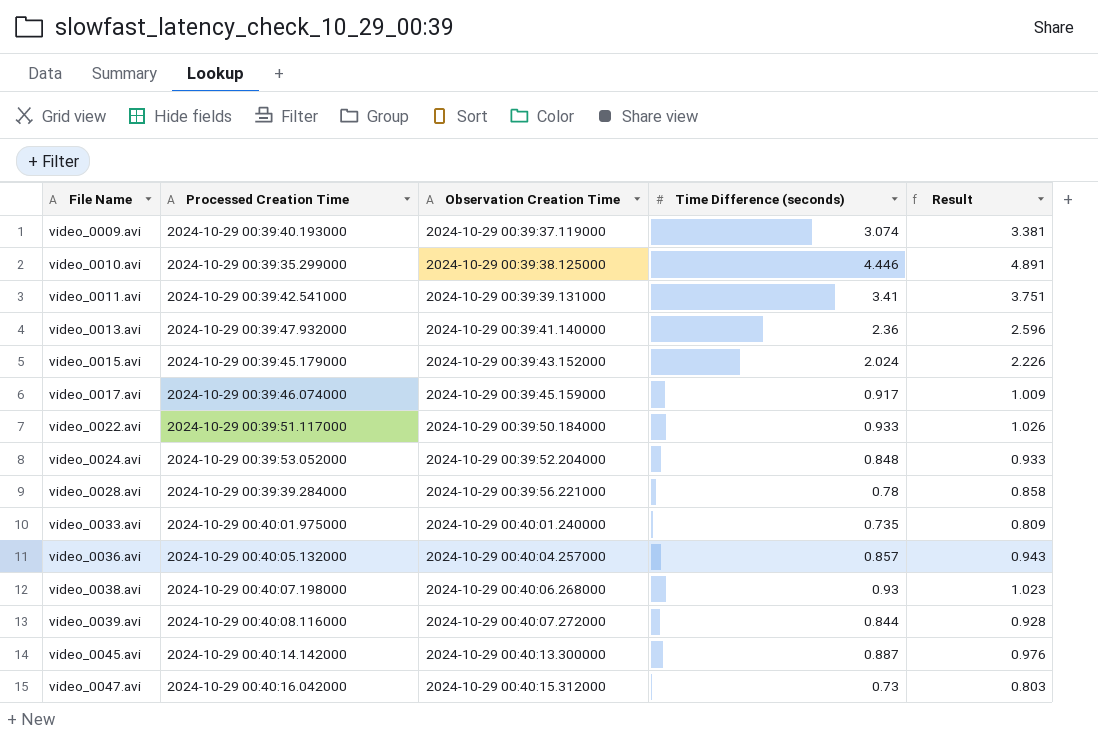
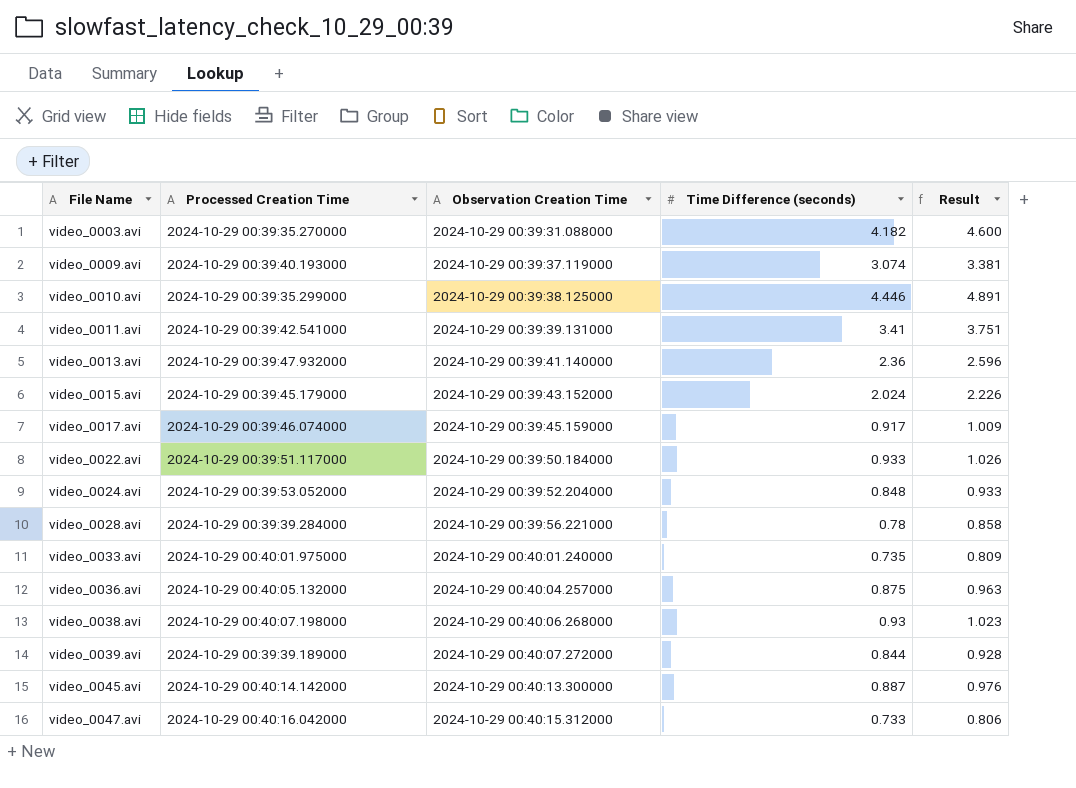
row video_0003.avi: none -> 2024-10-29 00:39:35.270000 | 2024-10-29 00:39:31.088000 | 4.182 | 4.600
video_0036.avi | Time Difference (seconds): 0.857 -> 0.875
video_0036.avi | Result: 0.943 -> 0.963
video_0039.avi | Processed Creation Time: 2024-10-29 00:40:08.116000 -> 2024-10-29 00:39:39.189000
video_0047.avi | Time Difference (seconds): 0.73 -> 0.733
video_0047.avi | Result: 0.803 -> 0.806

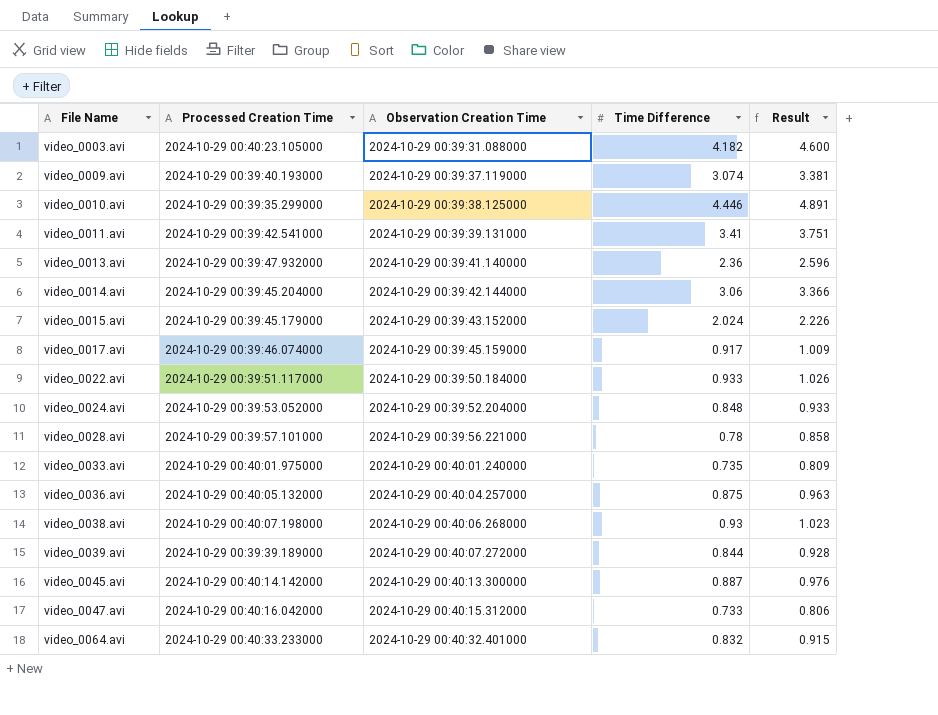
column name: Time Difference (seconds) -> Time Difference
video_0003.avi | Processed Creation Time: 2024-10-29 00:39:35.270000 -> 2024-10-29 00:40:23.105000
row video_0014.avi: none -> 2024-10-29 00:39:45.204000 | 2024-10-29 00:39:42.144000 | 3.06 | 3.366
video_0028.avi | Processed Creation Time: 2024-10-29 00:39:39.284000 -> 2024-10-29 00:39:57.101000
row video_0064.avi: none -> 2024-10-29 00:40:33.233000 | 2024-10-29 00:40:32.401000 | 0.832 | 0.915

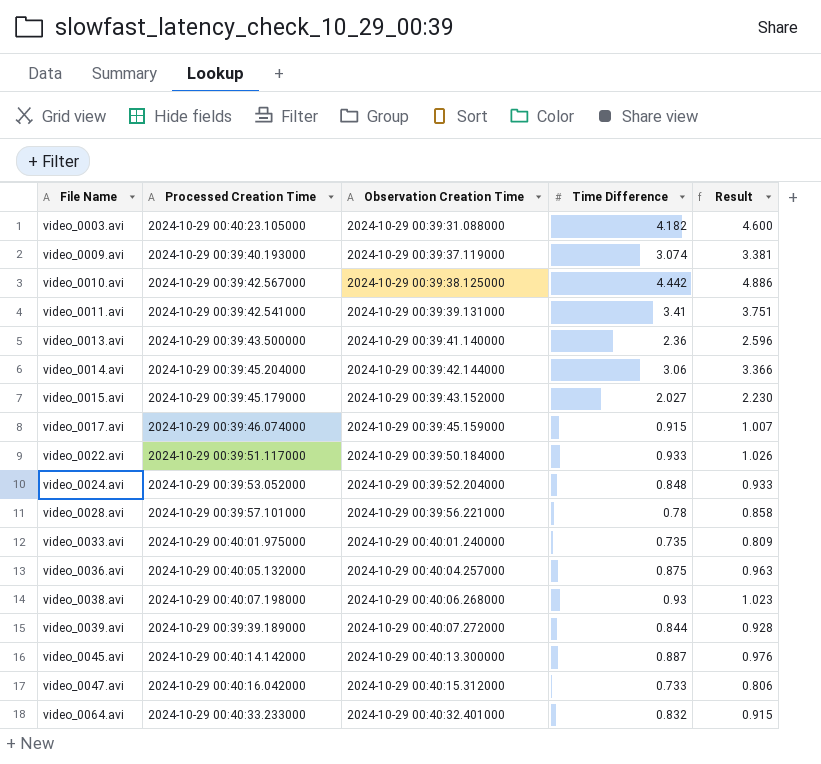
video_0010.avi | Processed Creation Time: 2024-10-29 00:39:35.299000 -> 2024-10-29 00:39:42.567000
video_0010.avi | Time Difference: 4.446 -> 4.442
video_0010.avi | Result: 4.891 -> 4.886
video_0013.avi | Processed Creation Time: 2024-10-29 00:39:47.932000 -> 2024-10-29 00:39:43.500000
video_0015.avi | Time Difference: 2.024 -> 2.027
video_0015.avi | Result: 2.226 -> 2.230
video_0017.avi | Time Difference: 0.917 -> 0.915
video_0017.avi | Result: 1.009 -> 1.007

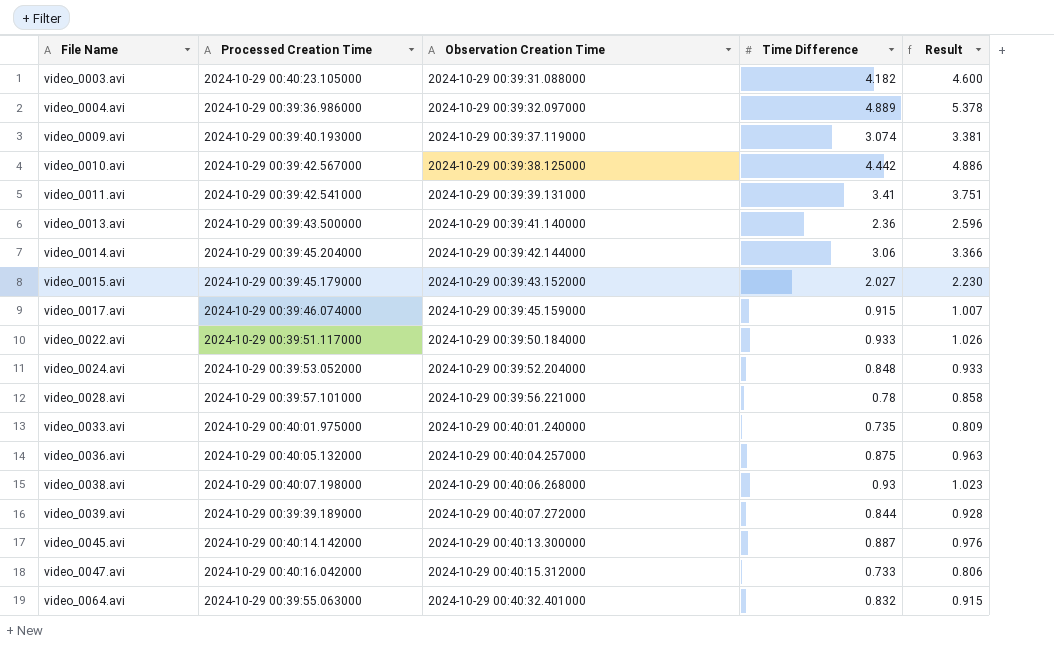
row video_0004.avi: none -> 2024-10-29 00:39:36.986000 | 2024-10-29 00:39:32.097000 | 4.889 | 5.378
video_0064.avi | Processed Creation Time: 2024-10-29 00:40:33.233000 -> 2024-10-29 00:39:55.063000

